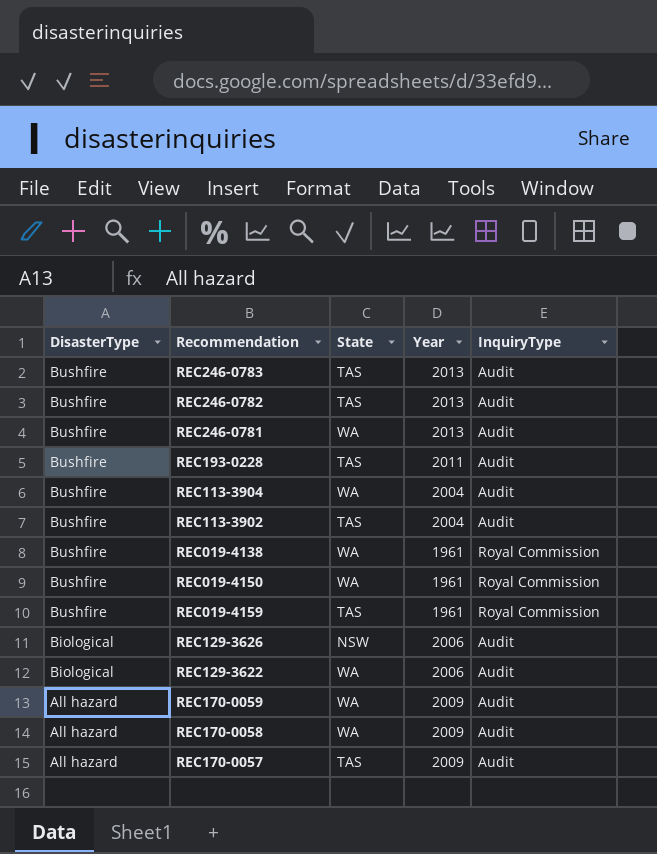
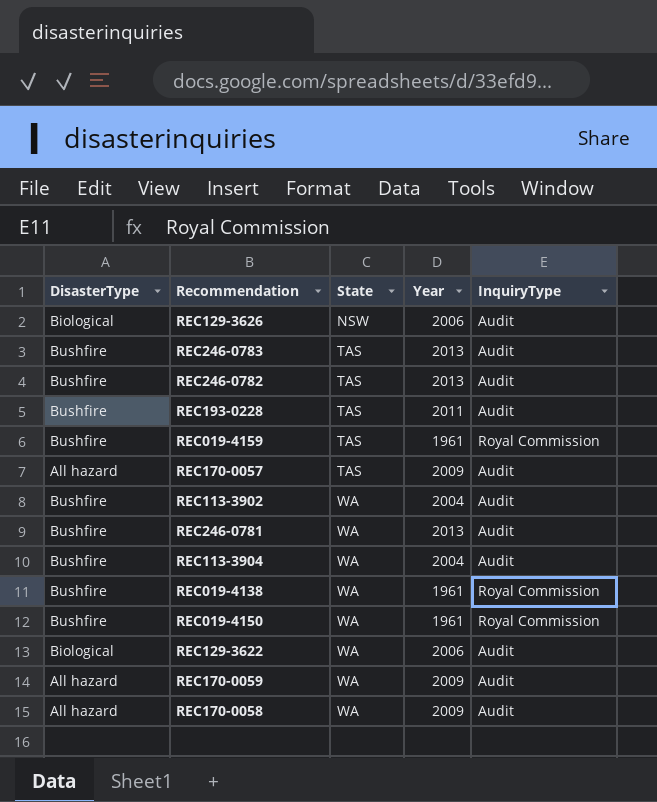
row order: DisasterType descending -> State ascending
REC113-3902 | State: TAS -> WA

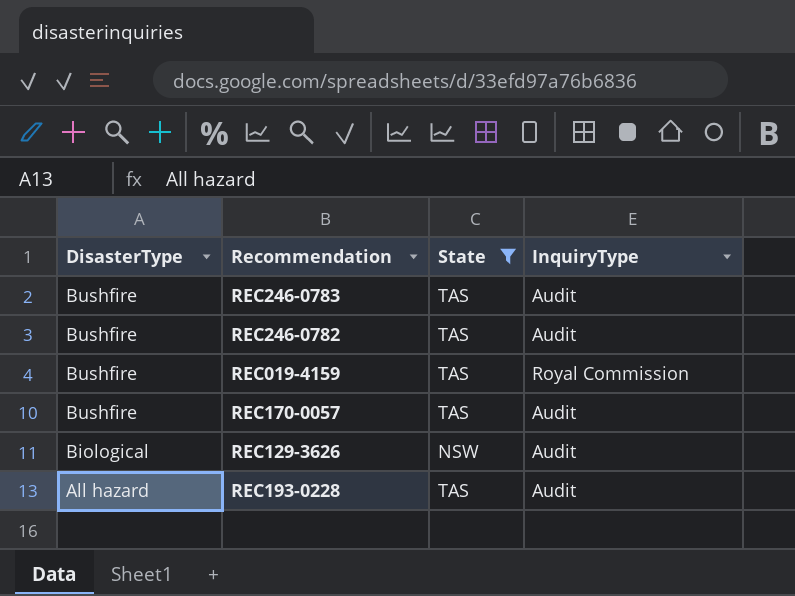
filter: none -> State != WA
row order: State ascending -> DisasterType descending
column Year | position: 4 -> none
REC170-0057 | DisasterType: All hazard -> Bushfire
REC193-0228 | DisasterType: Bushfire -> All hazard

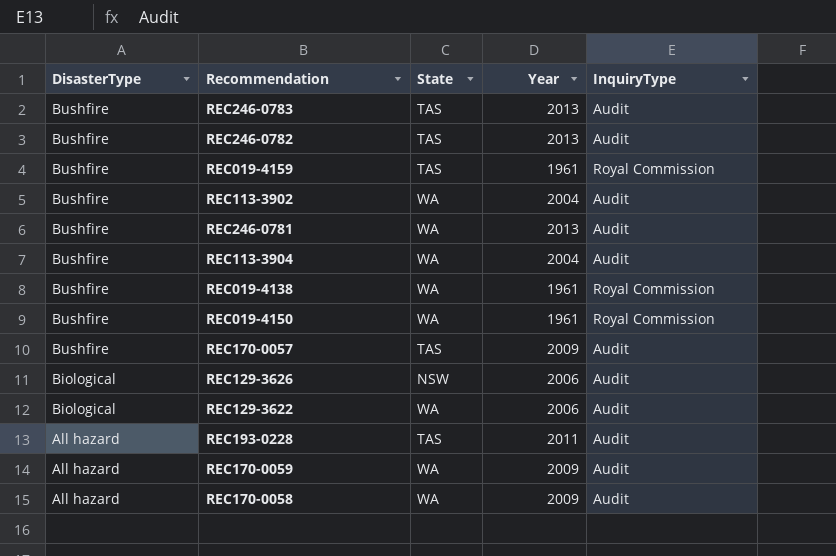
filter: State != WA -> none
column Year | position: none -> 4

